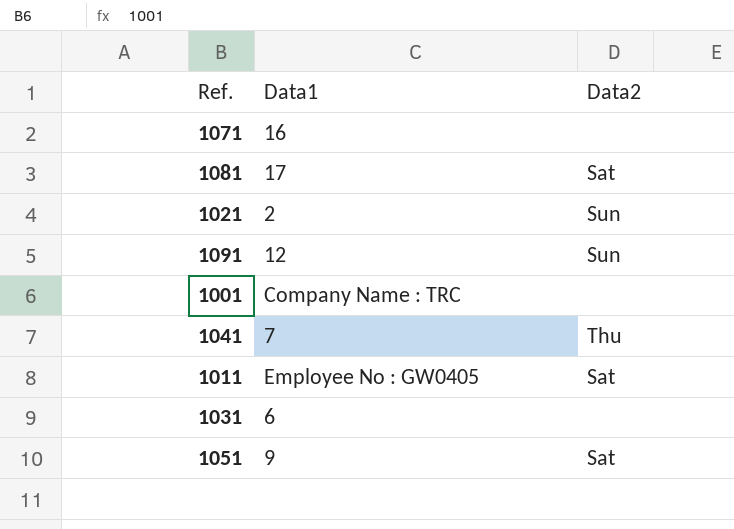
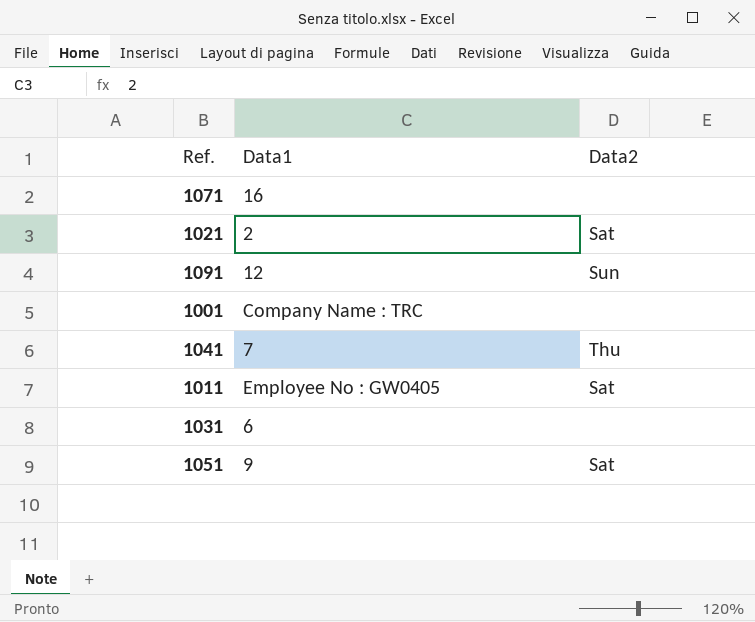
row 1081: 17 | Sat -> none
1021 | Data2: Sun -> Sat

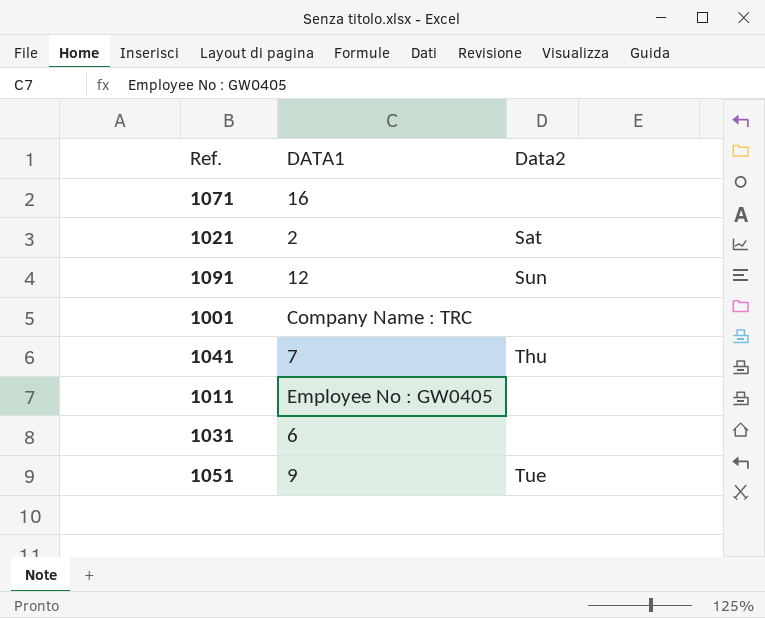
column name: Data1 -> DATA1
1011 | Data2: Sat -> none
1051 | Data2: Sat -> Tue

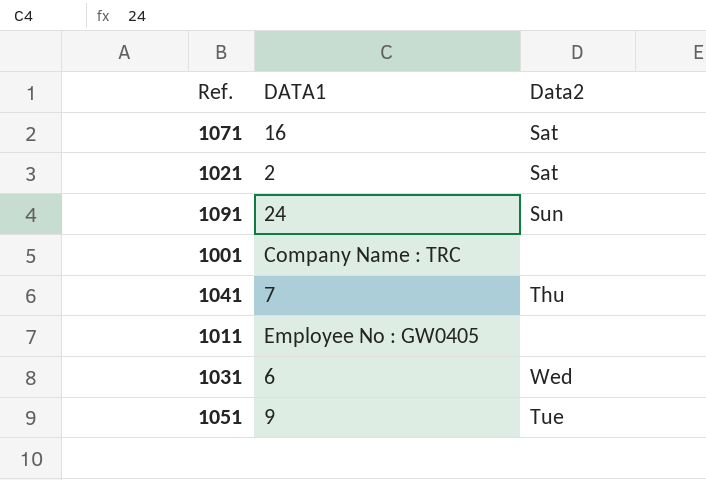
1071 | Data2: none -> Sat
1091 | DATA1: 12 -> 24
1031 | Data2: none -> Wed

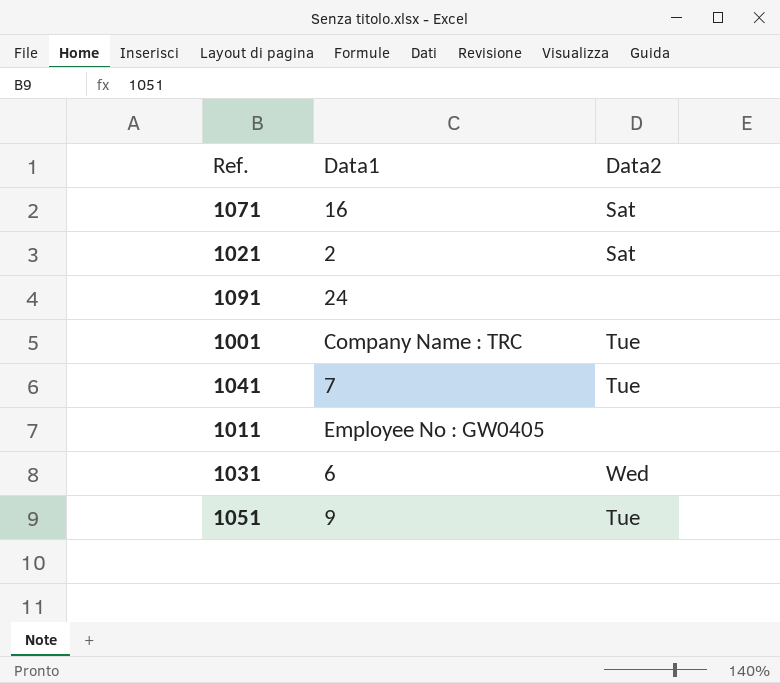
column name: DATA1 -> Data1
1091 | Data2: Sun -> none
1001 | Data2: none -> Tue
1041 | Data2: Thu -> Tue

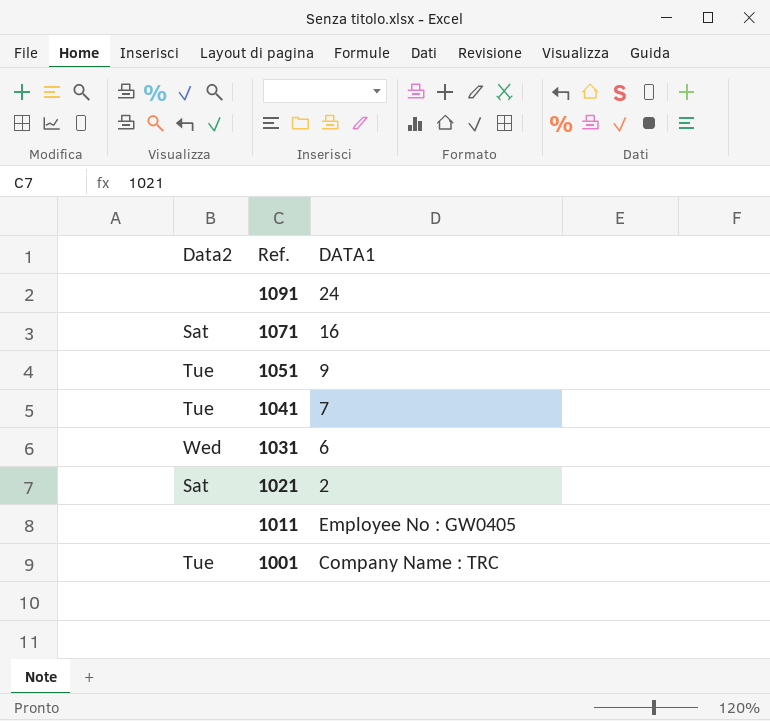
row order: none -> Ref. descending
column Data2 | position: 3 -> 1
column name: Data1 -> DATA1

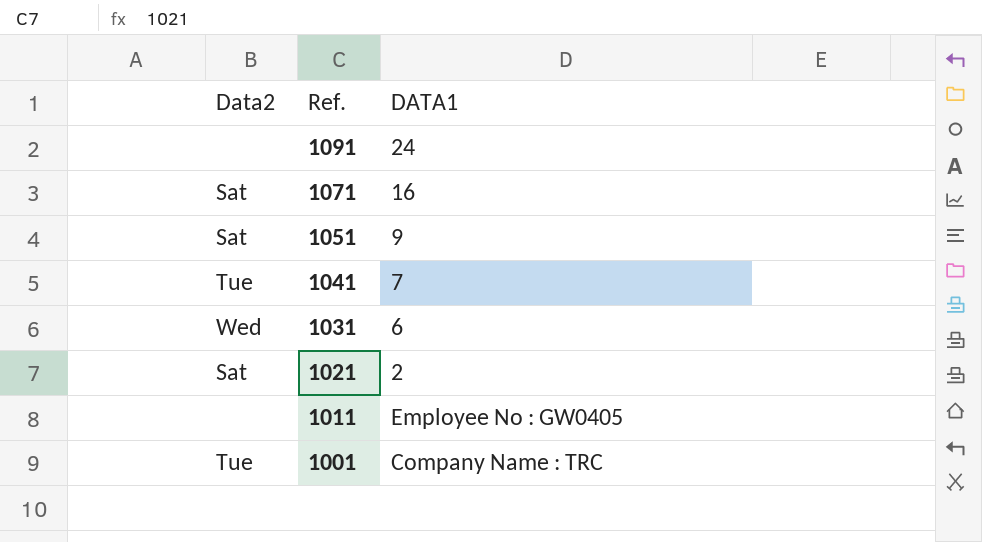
1051 | Data2: Tue -> Sat

